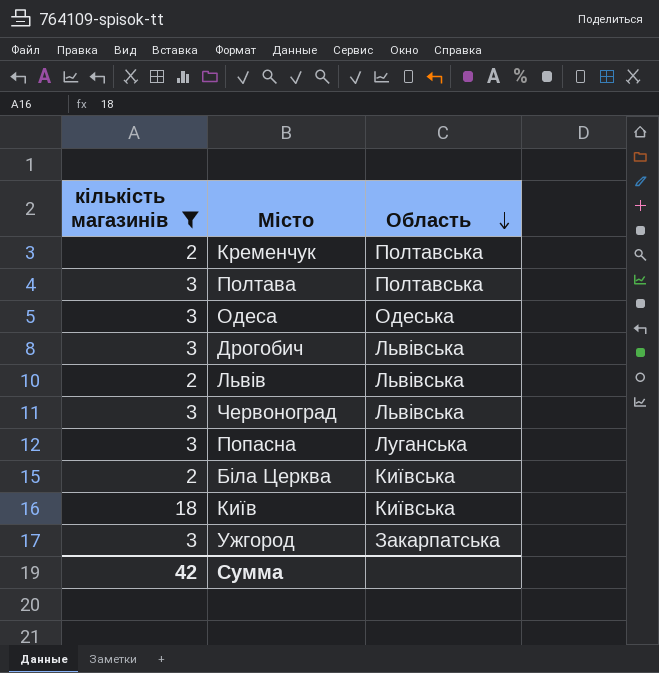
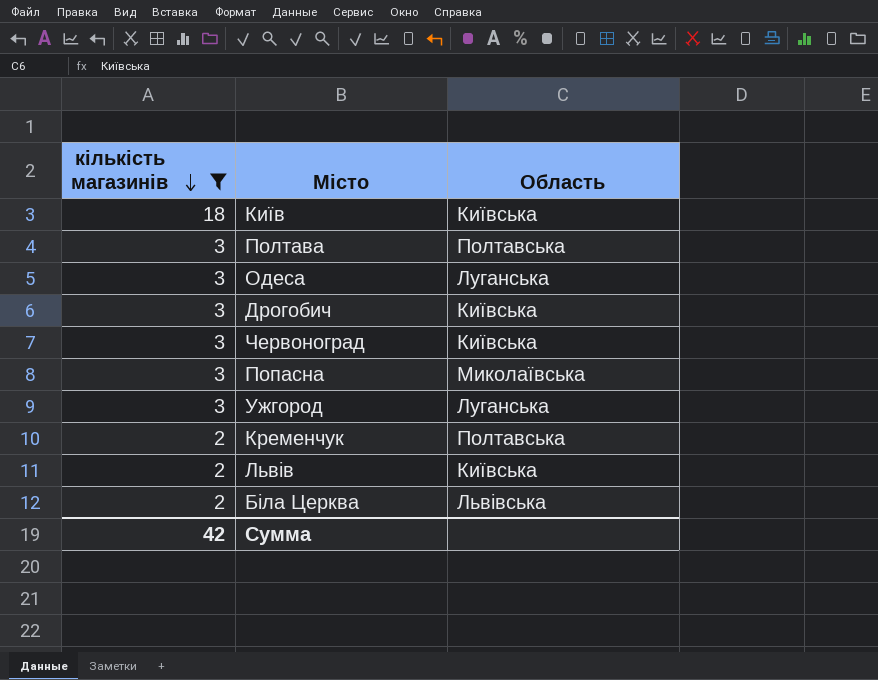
row order: Область descending -> кількість магазинів descending
Одеса | Область: Одеська -> Луганська
Дрогобич | Область: Львівська -> Київська
Червоноград | Область: Львівська -> Київська
Попасна | Область: Луганська -> Миколаївська
Ужгород | Область: Закарпатська -> Луганська
Львів | Область: Львівська -> Київська
Біла Церква | Область: Київська -> Львівська

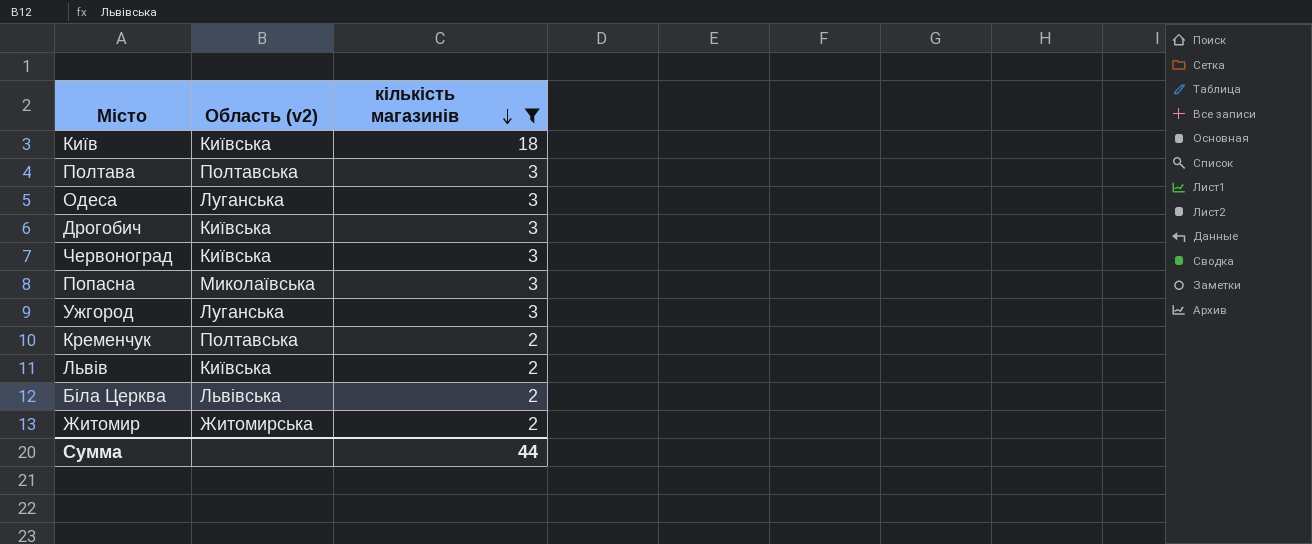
column name: Область -> Область (v2)
column кількість магазинів | position: 1 -> 3
row Житомир: none -> Житомирська | 2
Сумма | кількість магазинів: 42 -> 44

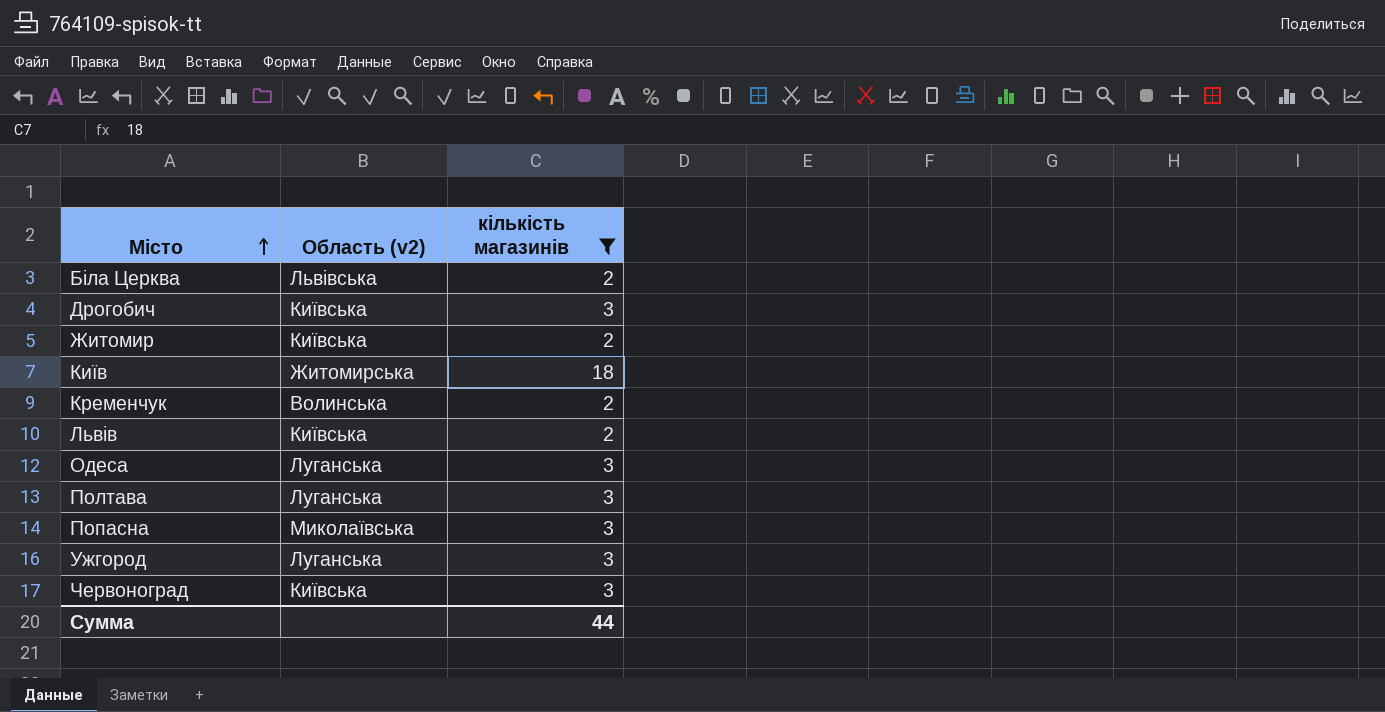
row order: кількість магазинів descending -> Місто ascending
Житомир | Область (v2): Житомирська -> Київська
Київ | Область (v2): Київська -> Житомирська
Кременчук | Область (v2): Полтавська -> Волинська
Полтава | Область (v2): Полтавська -> Луганська

